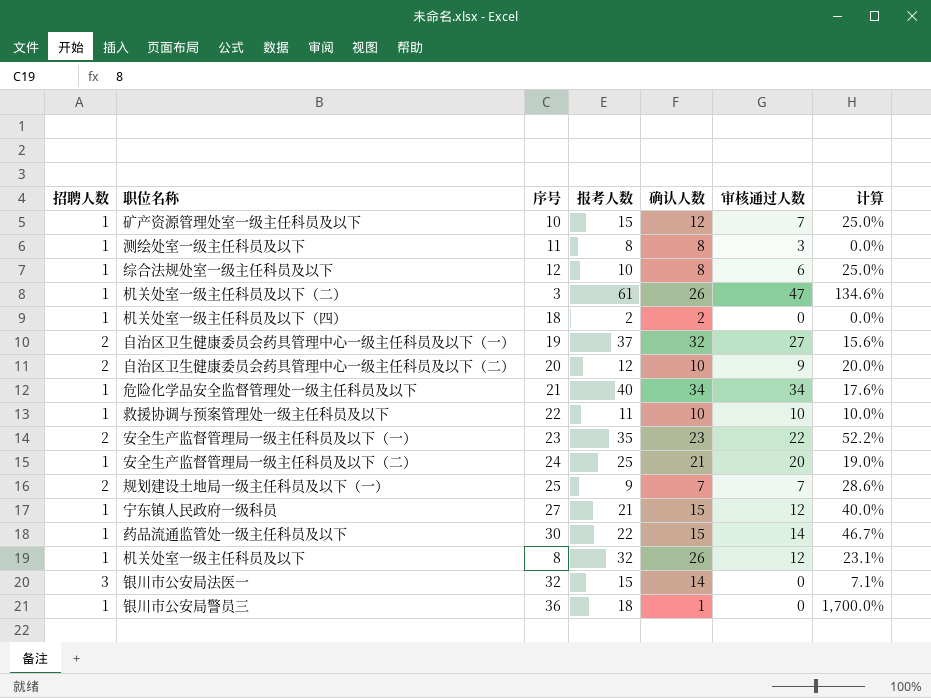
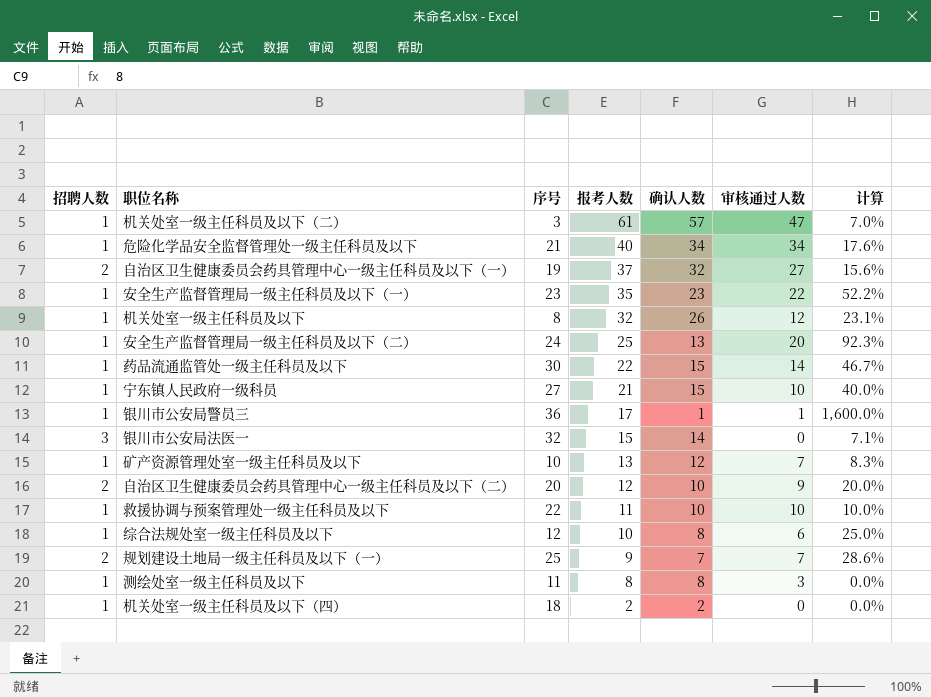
row order: none -> 报考人数 descending
机关处室一级主任科员及以下（二） | 确认人数: 26 -> 57
机关处室一级主任科员及以下（二） | 计算: 134.6% -> 7.0%
安全生产监督管理局一级主任科员及以下（一） | 招聘人数: 2 -> 1
安全生产监督管理局一级主任科员及以下（二） | 确认人数: 21 -> 13
安全生产监督管理局一级主任科员及以下（二） | 计算: 19.0% -> 92.3%
宁东镇人民政府一级科员 | 审核通过人数: 12 -> 10
银川市公安局警员三 | 报考人数: 18 -> 17
银川市公安局警员三 | 审核通过人数: 0 -> 1
银川市公安局警员三 | 计算: 1,700.0% -> 1,600.0%
矿产资源管理处室一级主任科员及以下 | 报考人数: 15 -> 13
矿产资源管理处室一级主任科员及以下 | 计算: 25.0% -> 8.3%

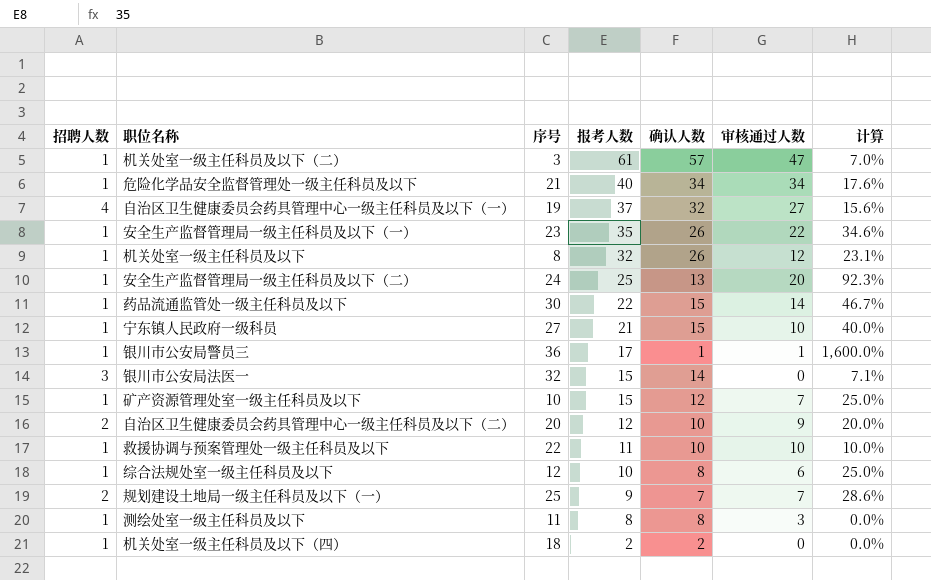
自治区卫生健康委员会药具管理中心一级主任科员及以下（一） | 招聘人数: 2 -> 4
安全生产监督管理局一级主任科员及以下（一） | 确认人数: 23 -> 26
安全生产监督管理局一级主任科员及以下（一） | 计算: 52.2% -> 34.6%
矿产资源管理处室一级主任科员及以下 | 报考人数: 13 -> 15
矿产资源管理处室一级主任科员及以下 | 计算: 8.3% -> 25.0%

